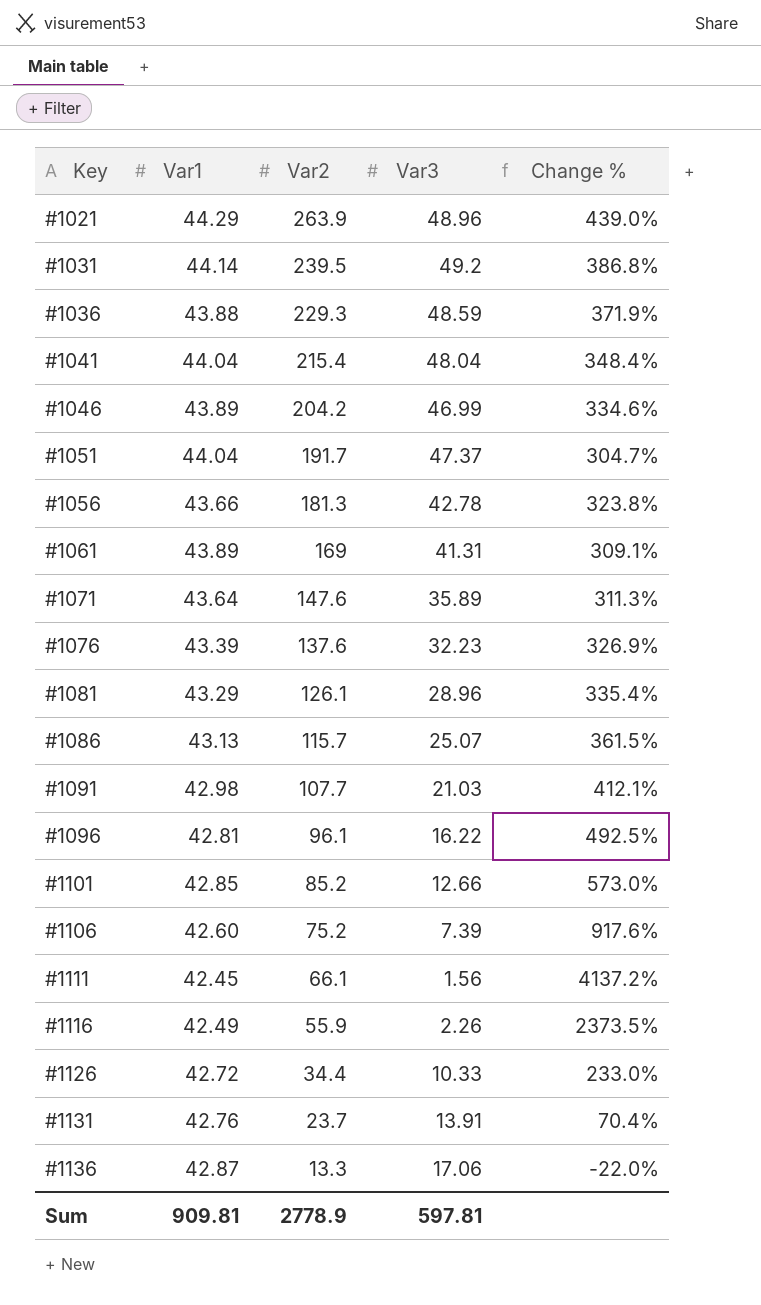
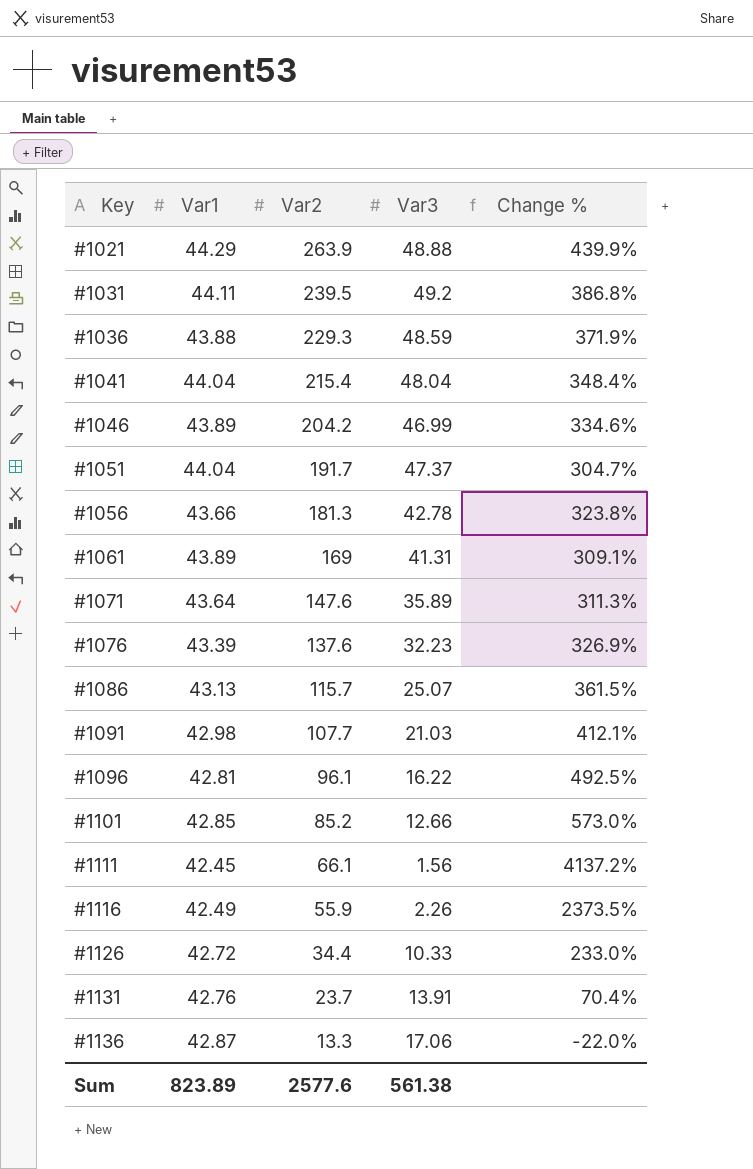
row #1081: 43.29 | 126.1 | 28.96 | 335.4% -> none
row #1106: 42.60 | 75.2 | 7.39 | 917.6% -> none
#1021 | Var3: 48.96 -> 48.88
#1021 | Change %: 439.0% -> 439.9%
#1031 | Var1: 44.14 -> 44.11
Sum | Var1: 909.81 -> 823.89
Sum | Var2: 2778.9 -> 2577.6
Sum | Var3: 597.81 -> 561.38

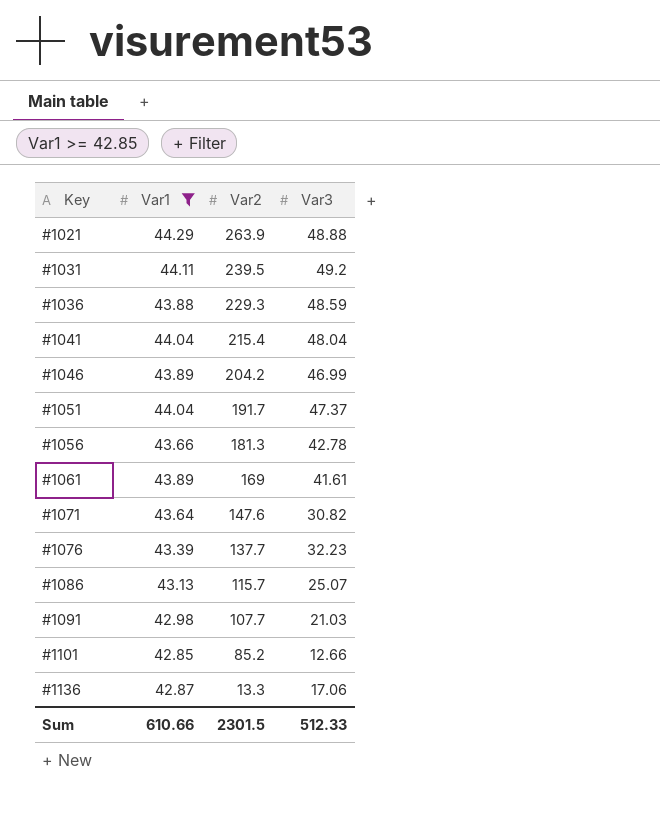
filter: none -> Var1 >= 42.85
column Change % | formula: ([Var2] - [Var3]) / [Var3] -> none
#1061 | Var3: 41.31 -> 41.61
#1071 | Var3: 35.89 -> 30.82
#1076 | Var2: 137.6 -> 137.7
Sum | Var1: 823.89 -> 610.66
Sum | Var2: 2577.6 -> 2301.5
Sum | Var3: 561.38 -> 512.33

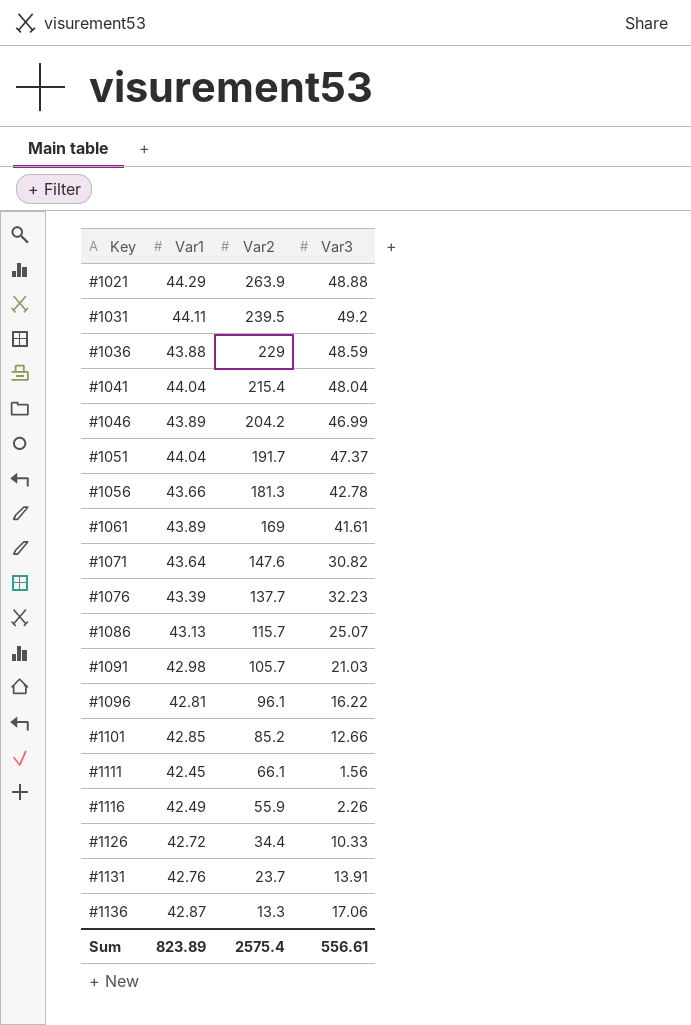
filter: Var1 >= 42.85 -> none
#1036 | Var2: 229.3 -> 229
#1091 | Var2: 107.7 -> 105.7
Sum | Var1: 610.66 -> 823.89
Sum | Var2: 2301.5 -> 2575.4
Sum | Var3: 512.33 -> 556.61

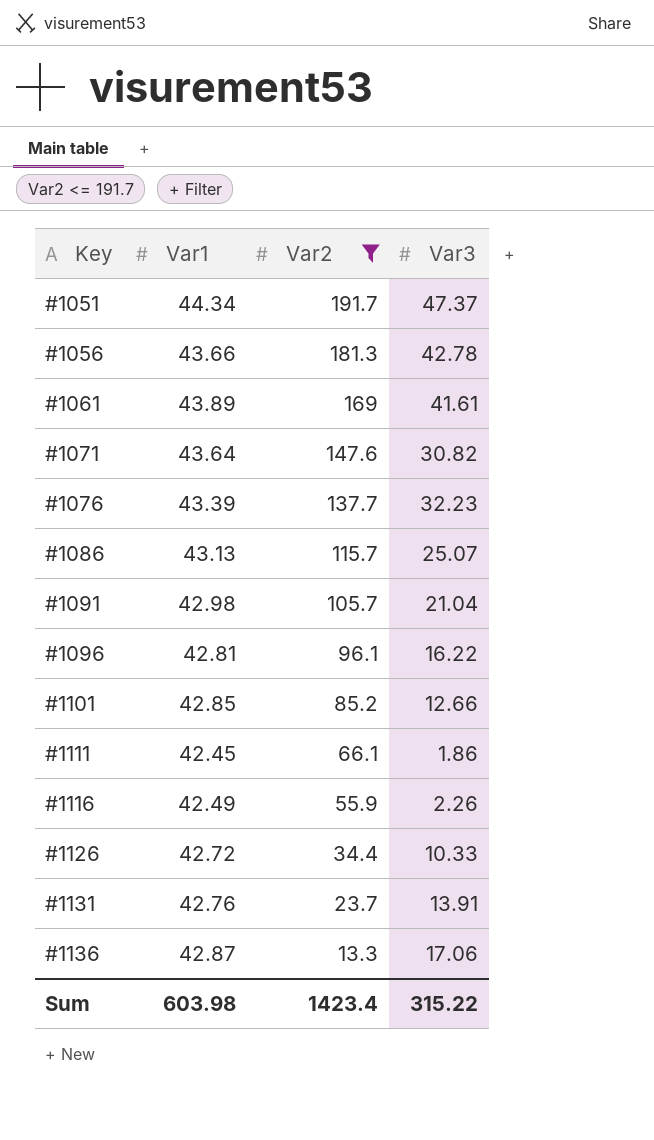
filter: none -> Var2 <= 191.7
#1051 | Var1: 44.04 -> 44.34
#1091 | Var3: 21.03 -> 21.04
#1111 | Var3: 1.56 -> 1.86
Sum | Var1: 823.89 -> 603.98
Sum | Var2: 2575.4 -> 1423.4
Sum | Var3: 556.61 -> 315.22

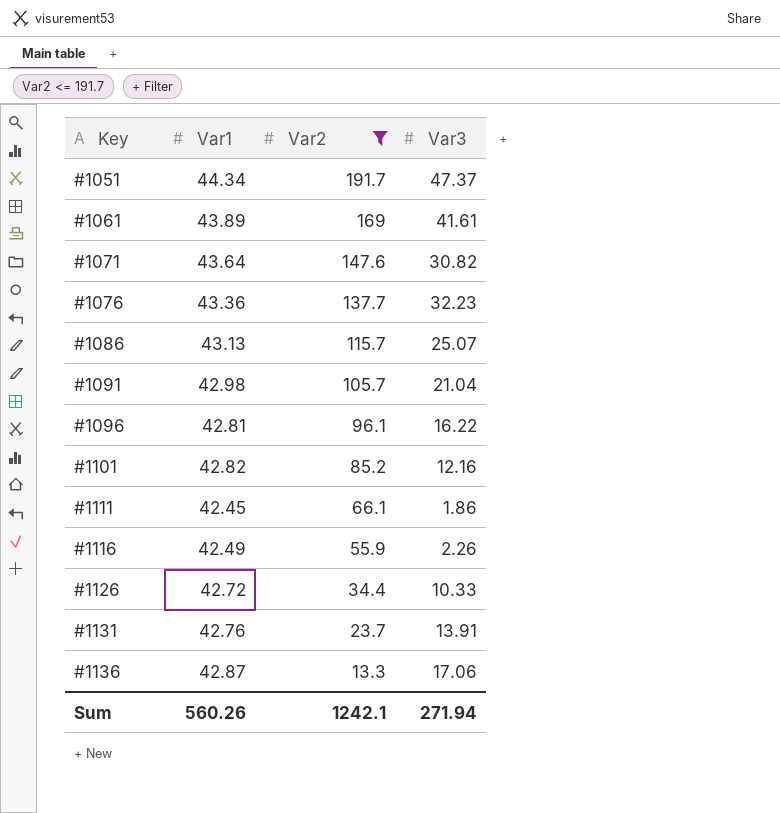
row #1056: 43.66 | 181.3 | 42.78 -> none
#1076 | Var1: 43.39 -> 43.36
#1101 | Var1: 42.85 -> 42.82
#1101 | Var3: 12.66 -> 12.16
Sum | Var1: 603.98 -> 560.26
Sum | Var2: 1423.4 -> 1242.1
Sum | Var3: 315.22 -> 271.94

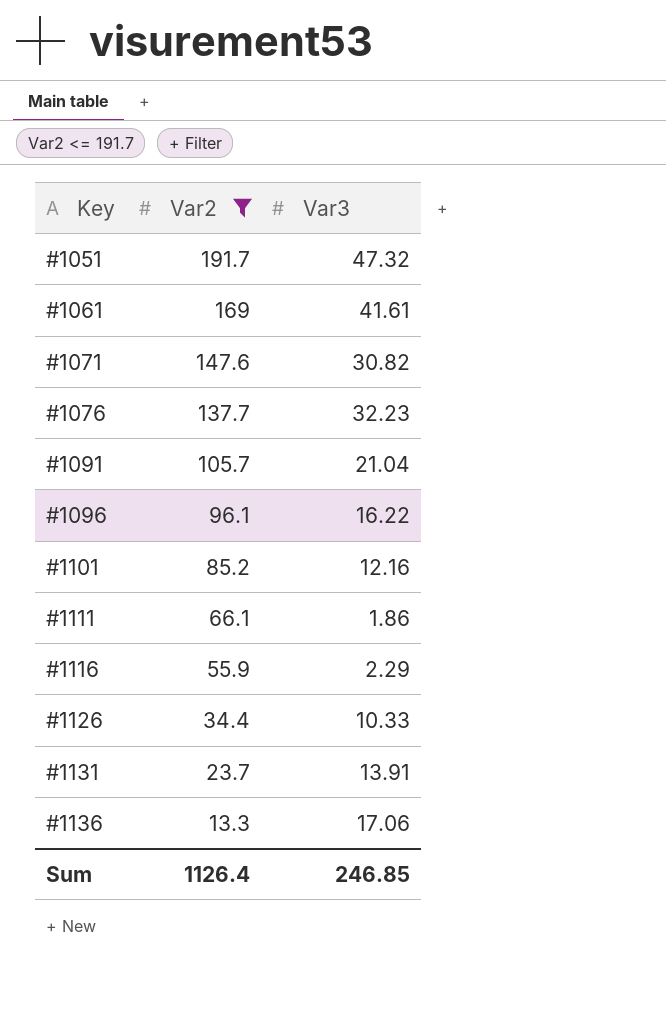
column Var1 | position: 2 -> none
row #1086: 43.13 | 115.7 | 25.07 -> none
#1051 | Var3: 47.37 -> 47.32
#1116 | Var3: 2.26 -> 2.29
Sum | Var2: 1242.1 -> 1126.4
Sum | Var3: 271.94 -> 246.85

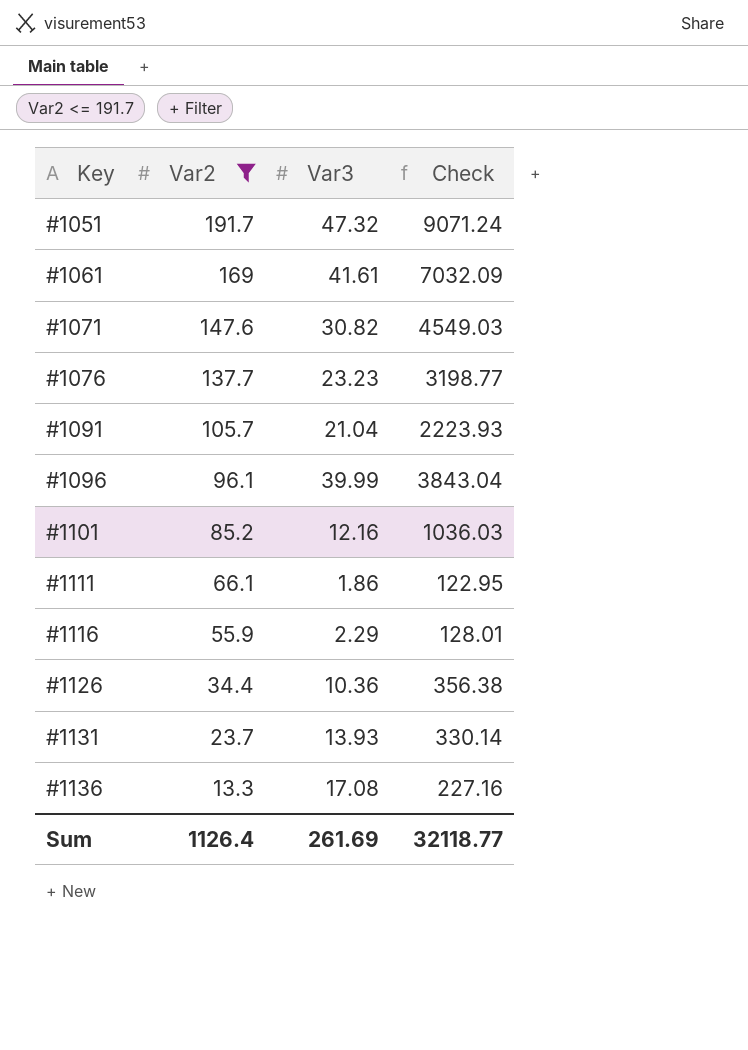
column Check | formula: none -> [Var2] * [Var3]
#1076 | Var3: 32.23 -> 23.23
#1096 | Var3: 16.22 -> 39.99
#1126 | Var3: 10.33 -> 10.36
#1131 | Var3: 13.91 -> 13.93
#1136 | Var3: 17.06 -> 17.08
Sum | Var3: 246.85 -> 261.69

